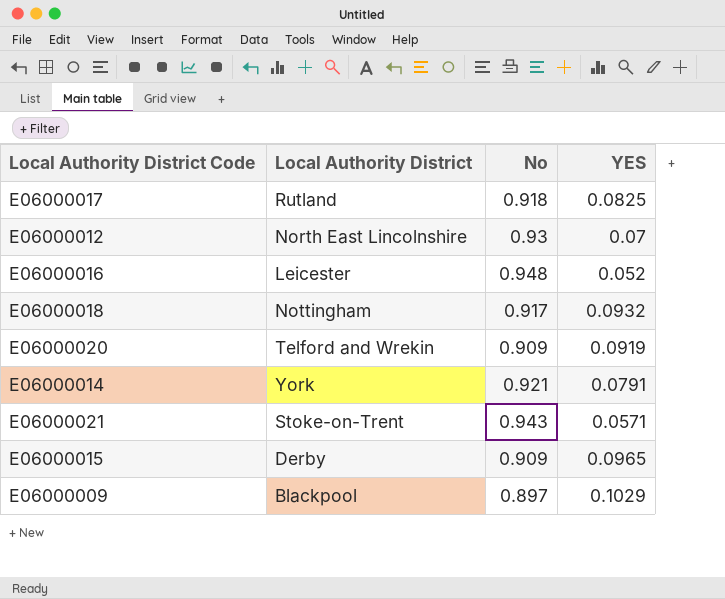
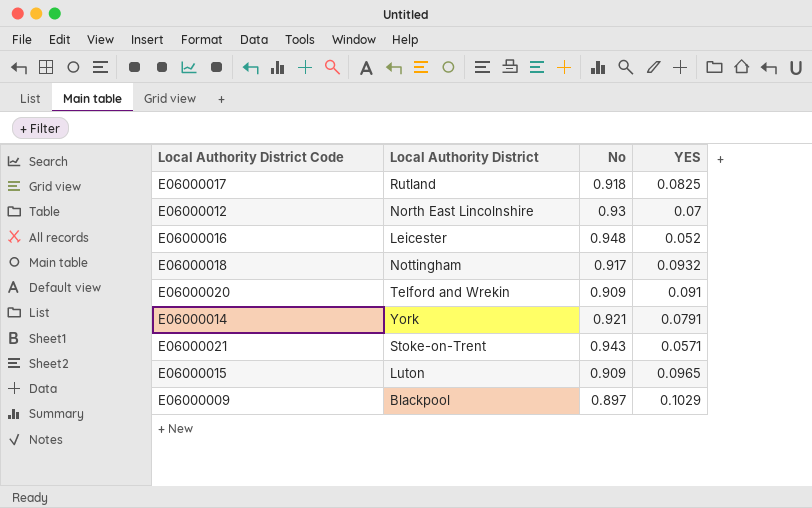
E06000020 | YES: 0.0919 -> 0.091
E06000015 | Local Authority District: Derby -> Luton

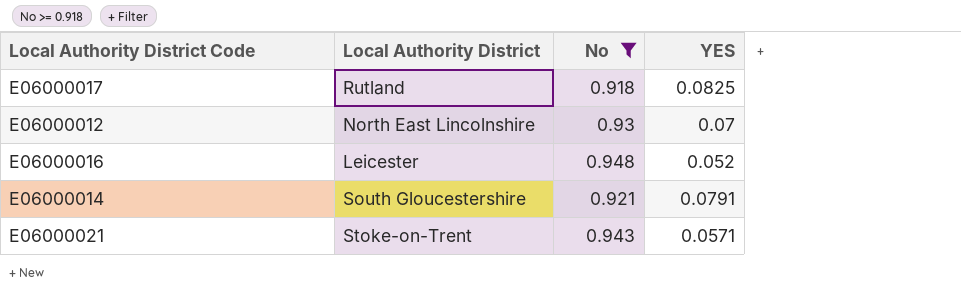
filter: none -> No >= 0.918
E06000014 | Local Authority District: York -> South Gloucestershire

